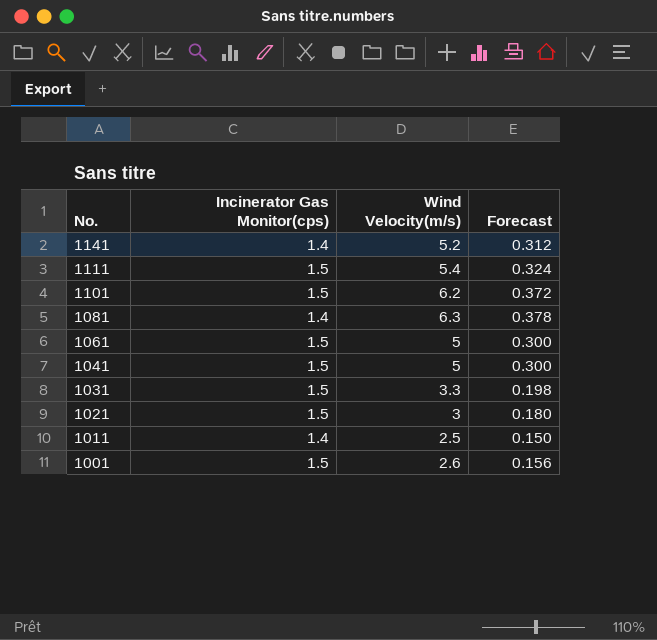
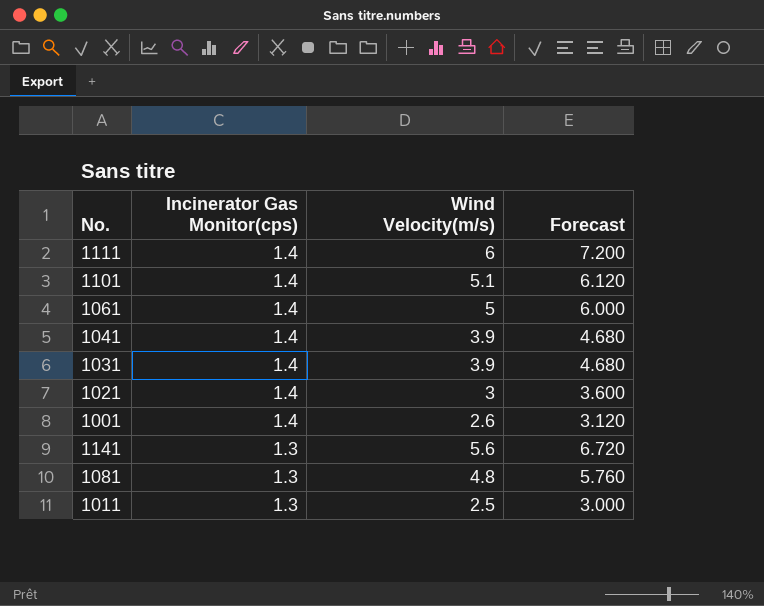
row order: No. descending -> Incinerator Gas Monitor(cps) descending
column Forecast | formula: [Wind Velocity(m/s)] * 0.06 -> [Wind Velocity(m/s)] * 1.2
1111 | Incinerator Gas Monitor(cps): 1.5 -> 1.4
1111 | Wind Velocity(m/s): 5.4 -> 6
1101 | Incinerator Gas Monitor(cps): 1.5 -> 1.4
1101 | Wind Velocity(m/s): 6.2 -> 5.1
1061 | Incinerator Gas Monitor(cps): 1.5 -> 1.4
1041 | Incinerator Gas Monitor(cps): 1.5 -> 1.4
1041 | Wind Velocity(m/s): 5 -> 3.9
1031 | Incinerator Gas Monitor(cps): 1.5 -> 1.4
1031 | Wind Velocity(m/s): 3.3 -> 3.9
1021 | Incinerator Gas Monitor(cps): 1.5 -> 1.4
1001 | Incinerator Gas Monitor(cps): 1.5 -> 1.4
1141 | Incinerator Gas Monitor(cps): 1.4 -> 1.3
1141 | Wind Velocity(m/s): 5.2 -> 5.6
1081 | Incinerator Gas Monitor(cps): 1.4 -> 1.3
1081 | Wind Velocity(m/s): 6.3 -> 4.8
1011 | Incinerator Gas Monitor(cps): 1.4 -> 1.3

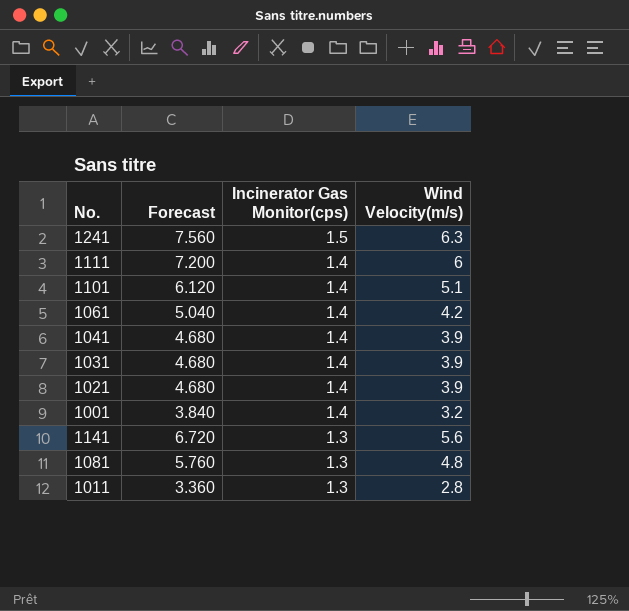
column Forecast | position: 4 -> 2
row 1241: none -> 7.560 | 1.5 | 6.3
1061 | Forecast: 6.000 -> 5.040
1061 | Wind Velocity(m/s): 5 -> 4.2
1021 | Forecast: 3.600 -> 4.680
1021 | Wind Velocity(m/s): 3 -> 3.9
1001 | Forecast: 3.120 -> 3.840
1001 | Wind Velocity(m/s): 2.6 -> 3.2
1011 | Forecast: 3.000 -> 3.360
1011 | Wind Velocity(m/s): 2.5 -> 2.8

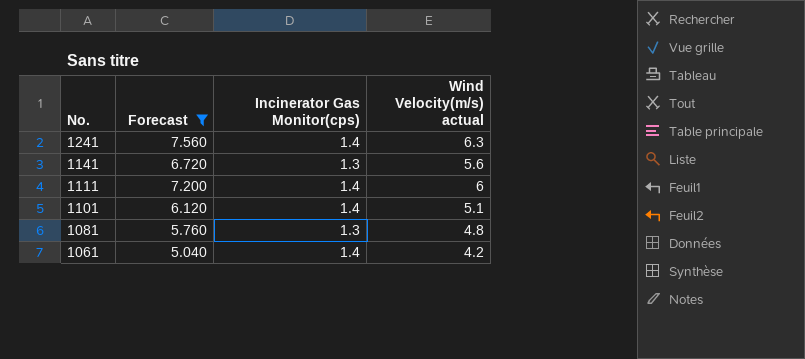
filter: none -> Forecast >= 5.040
row order: Incinerator Gas Monitor(cps) descending -> No. descending
column name: Wind Velocity(m/s) -> Wind Velocity(m/s) actual
1241 | Incinerator Gas Monitor(cps): 1.5 -> 1.4

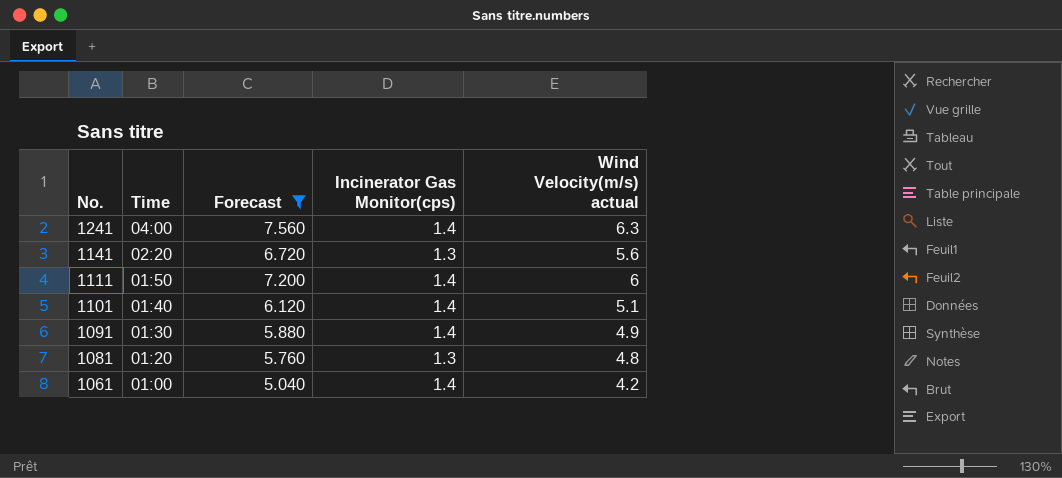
column Time | position: none -> 2
row 1091: none -> 01:30 | 5.880 | 1.4 | 4.9

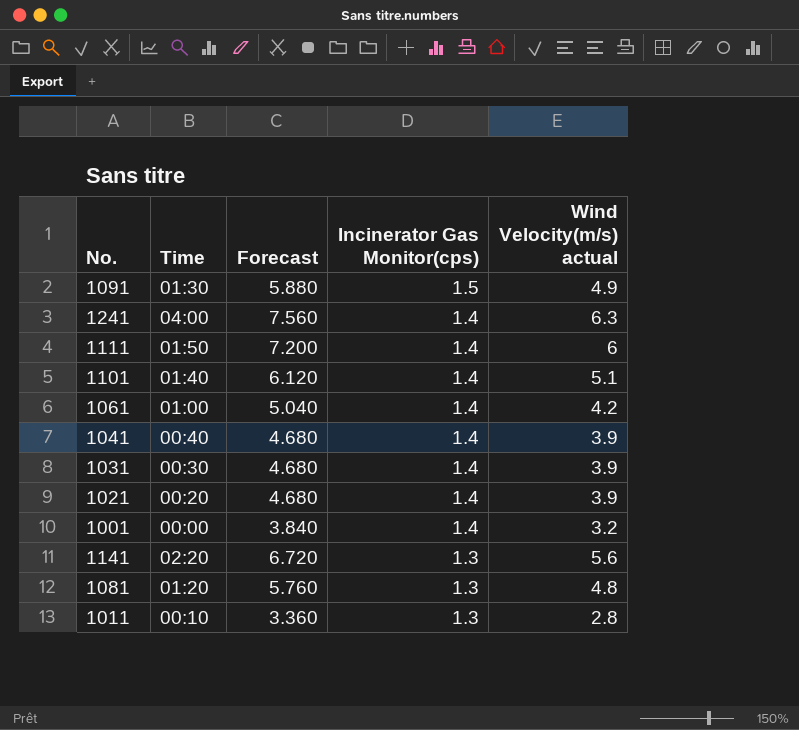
filter: Forecast >= 5.040 -> none
row order: No. descending -> Incinerator Gas Monitor(cps) descending
1091 | Incinerator Gas Monitor(cps): 1.4 -> 1.5

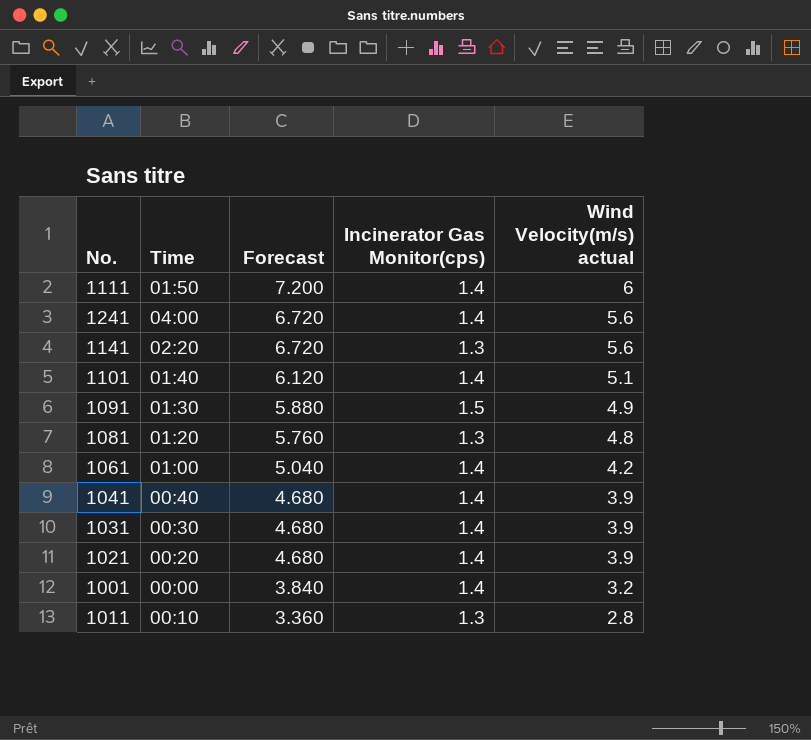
row order: Incinerator Gas Monitor(cps) descending -> Forecast descending
1241 | Forecast: 7.560 -> 6.720
1241 | Wind Velocity(m/s) actual: 6.3 -> 5.6

